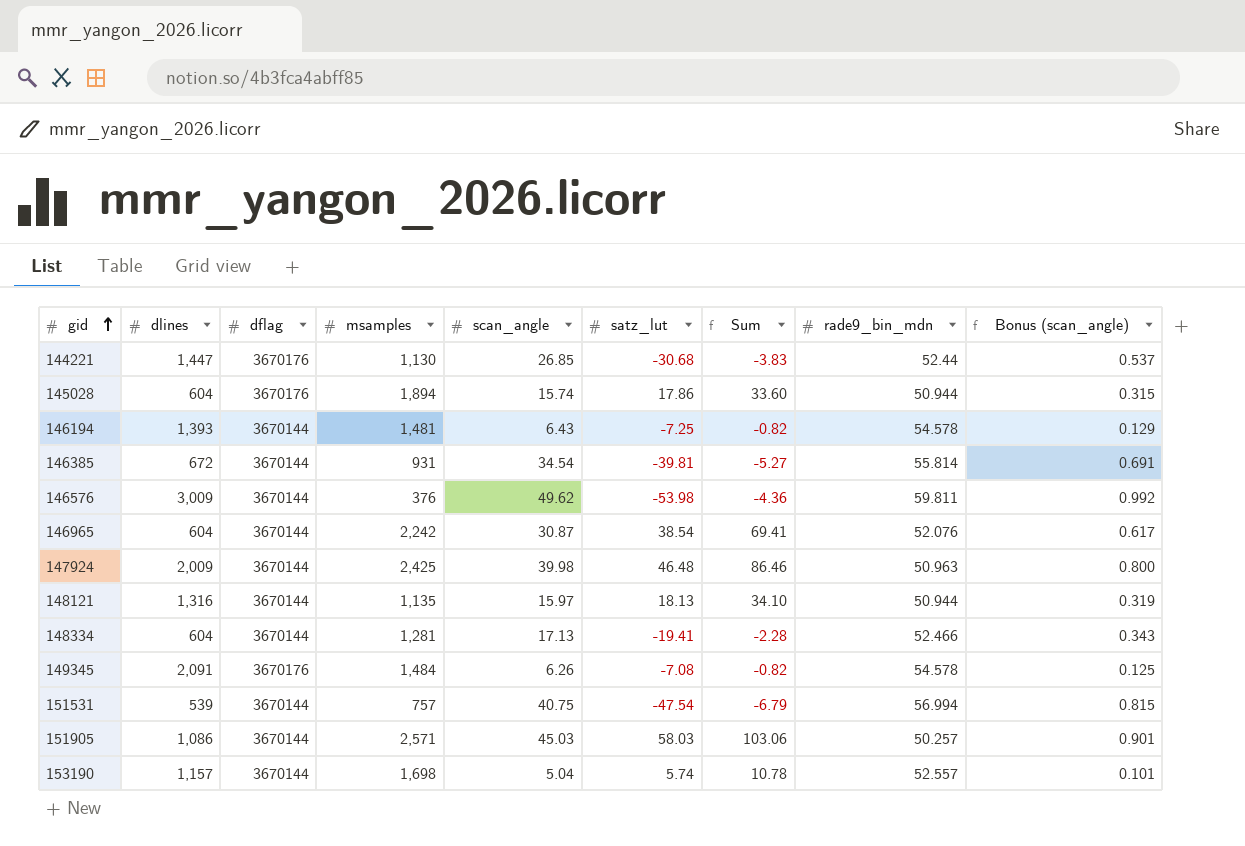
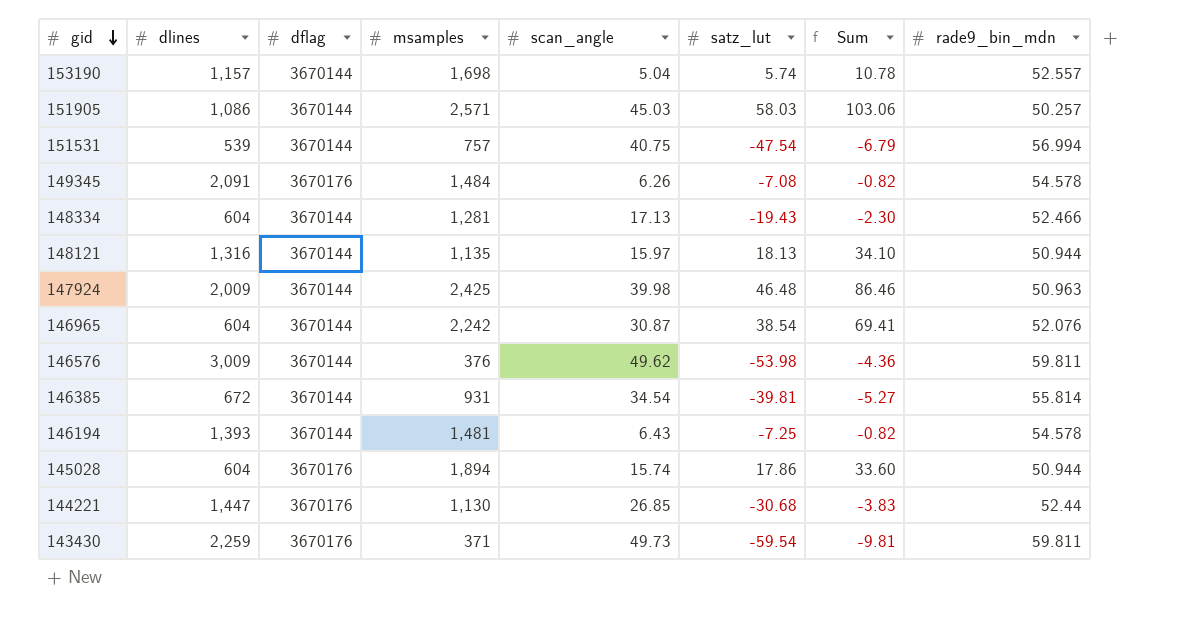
row order: gid ascending -> gid descending
column Bonus (scan_angle) | formula: [scan_angle] * 0.02 -> none
148334 | satz_lut: -19.41 -> -19.43
148334 | Sum: -2.28 -> -2.30
row 143430: none -> 2,259 | 3670176 | 371 | 49.73 | -59.54 | -9.81 | 59.811

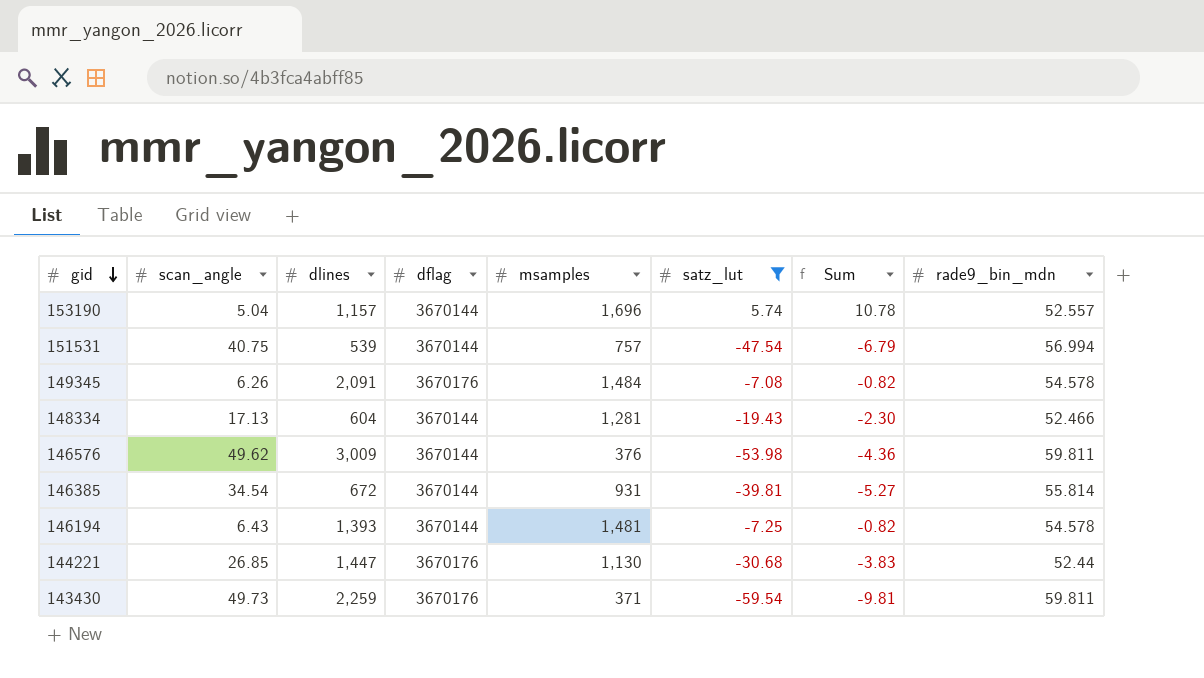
filter: none -> satz_lut <= 5.74
column scan_angle | position: 5 -> 2
153190 | msamples: 1,698 -> 1,696

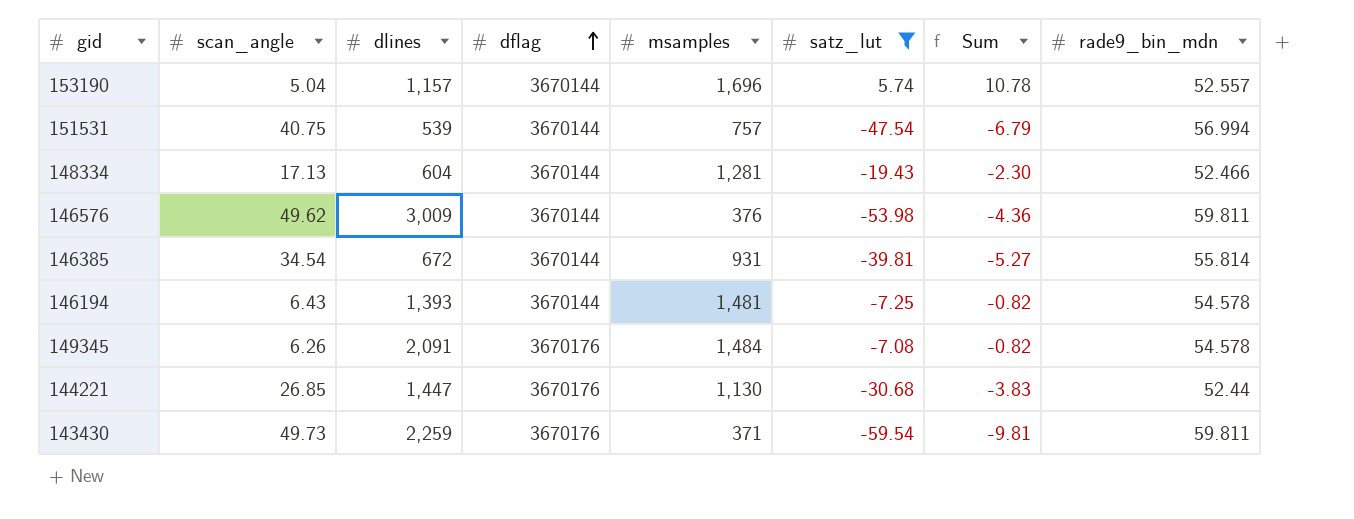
row order: gid descending -> dflag ascending

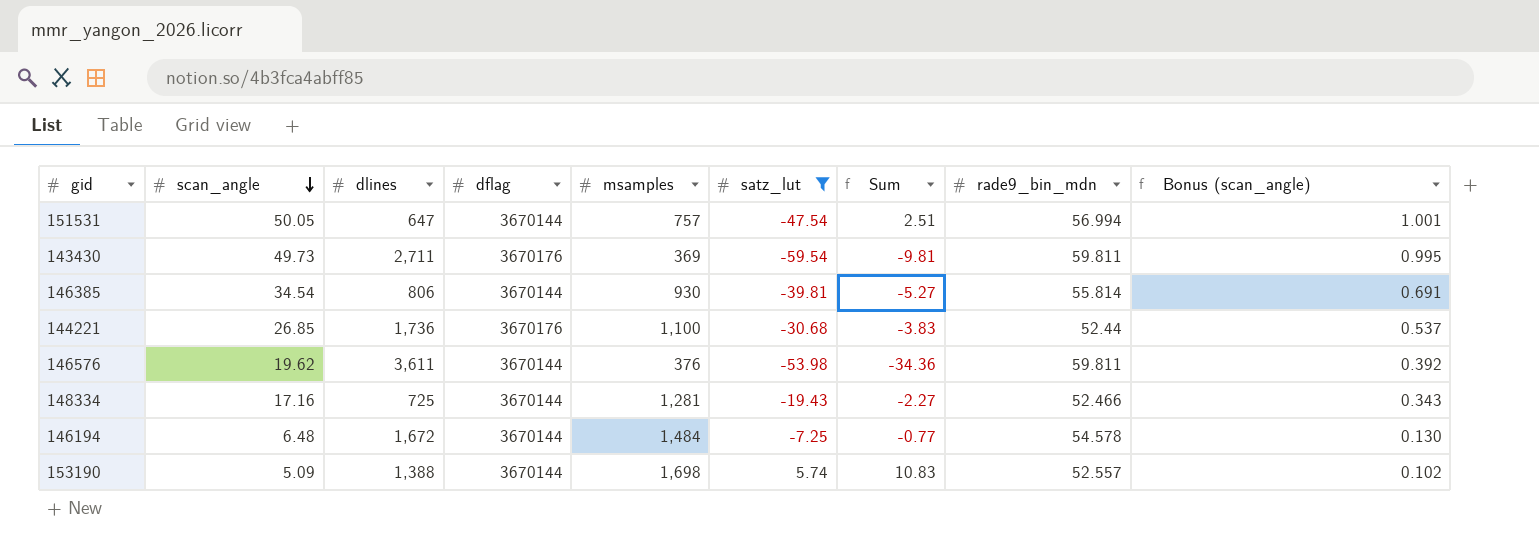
row order: dflag ascending -> scan_angle descending
column Bonus (scan_angle) | formula: none -> [scan_angle] * 0.02
row 149345: 6.26 | 2,091 | 3670176 | 1,484 | -7.08 | -0.82 | 54.578 -> none
151531 | scan_angle: 40.75 -> 50.05
151531 | dlines: 539 -> 647
151531 | Sum: -6.79 -> 2.51
143430 | dlines: 2,259 -> 2,711
143430 | msamples: 371 -> 369
146385 | dlines: 672 -> 806
146385 | msamples: 931 -> 930
144221 | dlines: 1,447 -> 1,736
144221 | msamples: 1,130 -> 1,100
146576 | scan_angle: 49.62 -> 19.62
146576 | dlines: 3,009 -> 3,611
146576 | Sum: -4.36 -> -34.36
148334 | scan_angle: 17.13 -> 17.16
148334 | dlines: 604 -> 725
148334 | Sum: -2.30 -> -2.27
146194 | scan_angle: 6.43 -> 6.48
146194 | dlines: 1,393 -> 1,672
146194 | msamples: 1,481 -> 1,484
146194 | Sum: -0.82 -> -0.77
153190 | scan_angle: 5.04 -> 5.09
153190 | dlines: 1,157 -> 1,388
153190 | msamples: 1,696 -> 1,698
153190 | Sum: 10.78 -> 10.83

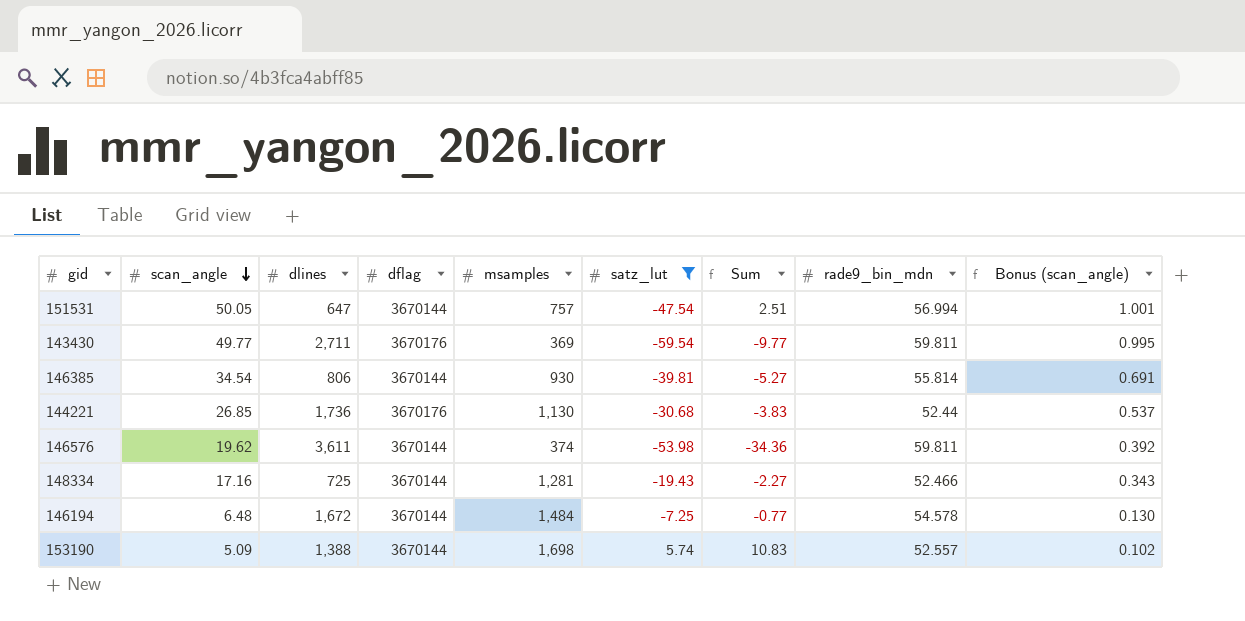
143430 | scan_angle: 49.73 -> 49.77
143430 | Sum: -9.81 -> -9.77
144221 | msamples: 1,100 -> 1,130
146576 | msamples: 376 -> 374

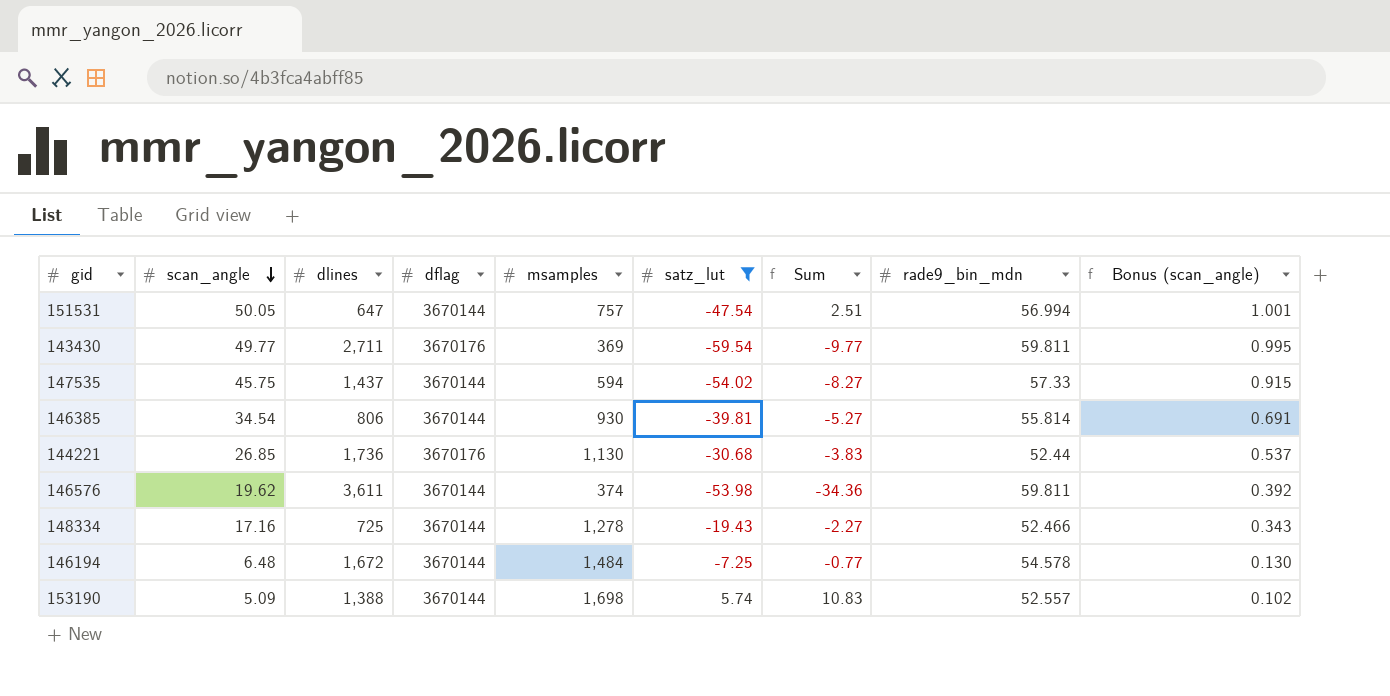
row 147535: none -> 45.75 | 1,437 | 3670144 | 594 | -54.02 | -8.27 | 57.33 | 0.915
148334 | msamples: 1,281 -> 1,278

